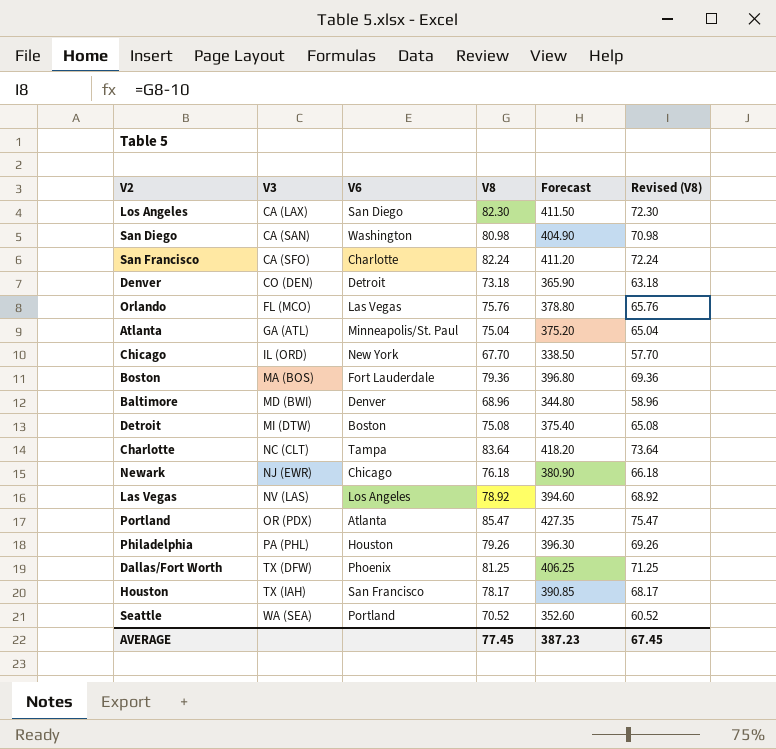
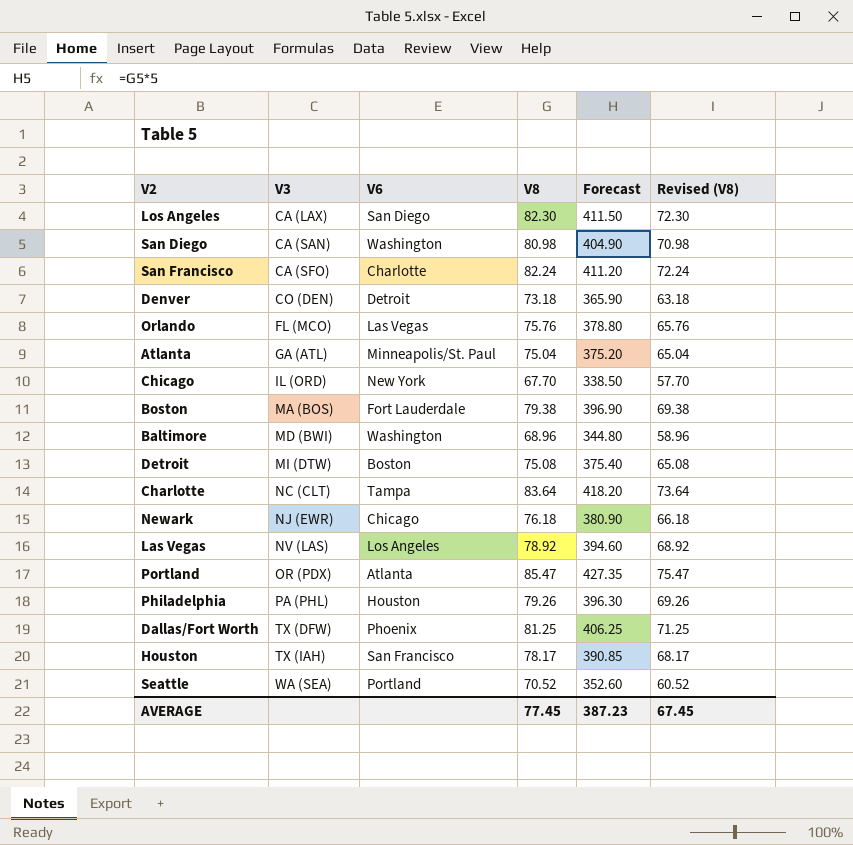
Boston | V8: 79.36 -> 79.38
Boston | Forecast: 396.80 -> 396.90
Boston | Revised (V8): 69.36 -> 69.38
Baltimore | V6: Denver -> Washington

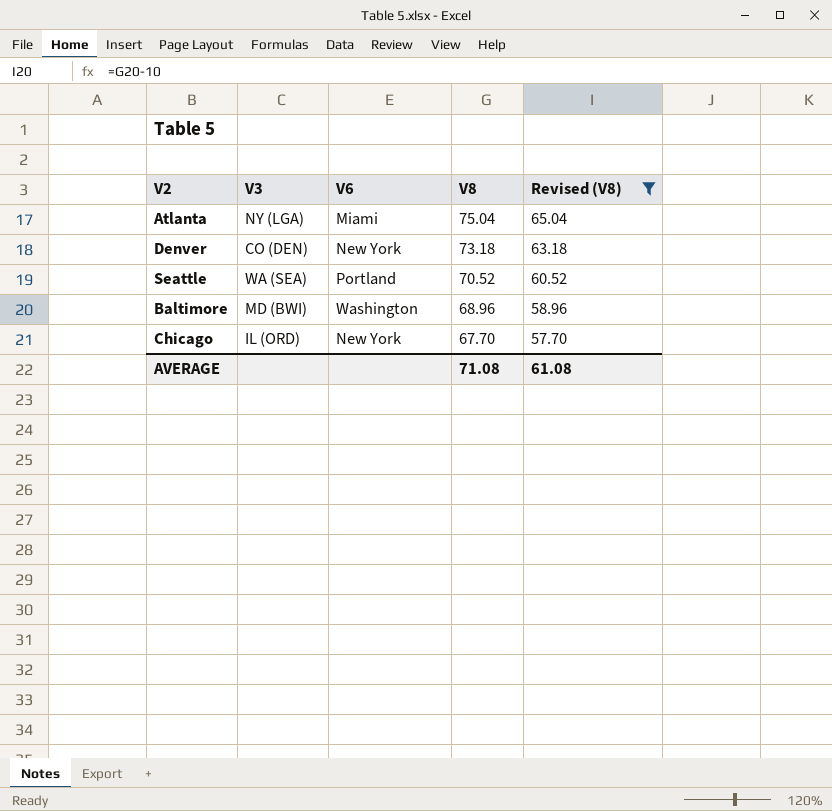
filter: none -> Revised (V8) <= 65.04
row order: V3 ascending -> V8 descending
column Forecast | formula: [V8] * 5 -> none
Atlanta | V3: GA (ATL) -> NY (LGA)
Atlanta | V6: Minneapolis/St. Paul -> Miami
Denver | V6: Detroit -> New York
AVERAGE | V8: 77.45 -> 71.08
AVERAGE | Revised (V8): 67.45 -> 61.08

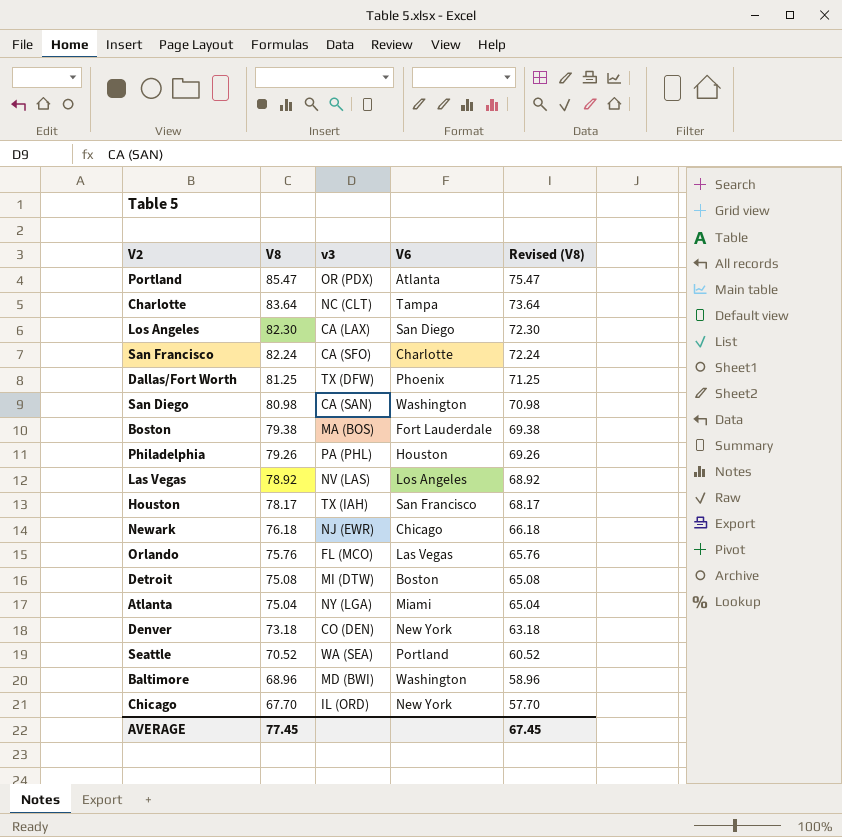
filter: Revised (V8) <= 65.04 -> none
column V8 | position: 4 -> 2
column name: V3 -> v3
AVERAGE | V8: 71.08 -> 77.45
AVERAGE | Revised (V8): 61.08 -> 67.45

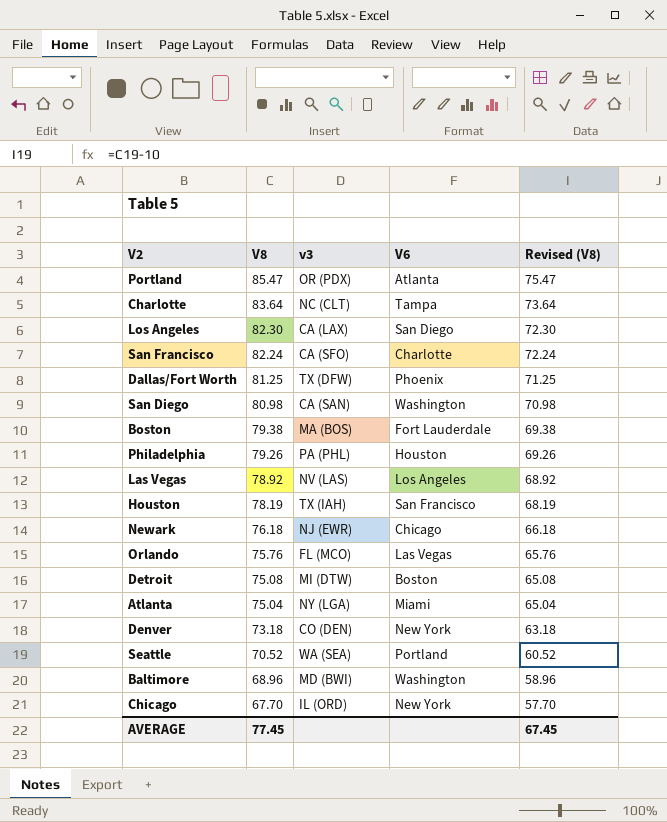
Houston | V8: 78.17 -> 78.19
Houston | Revised (V8): 68.17 -> 68.19

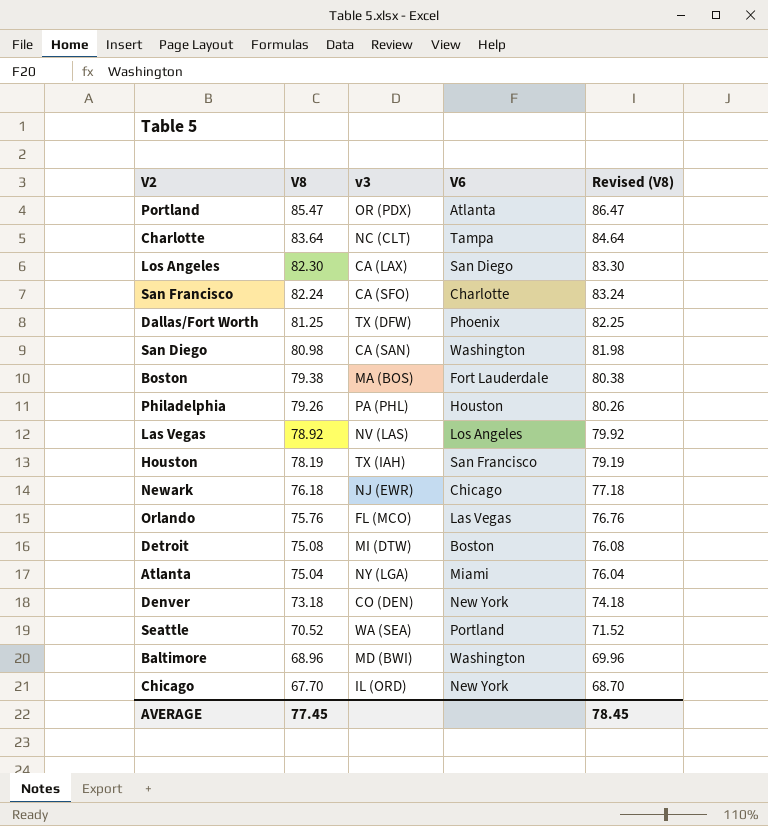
column Revised (V8) | formula: [V8] - 10 -> [V8] + 1
AVERAGE | Revised (V8): 67.45 -> 78.45

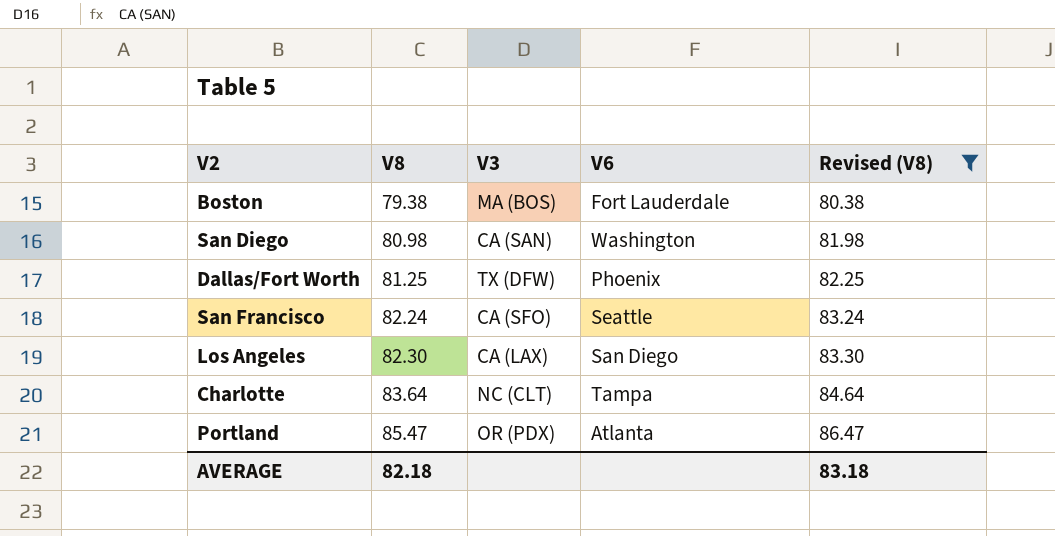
filter: none -> Revised (V8) >= 80.38
row order: V8 descending -> V8 ascending
column name: v3 -> V3
San Francisco | V6: Charlotte -> Seattle
AVERAGE | V8: 77.45 -> 82.18
AVERAGE | Revised (V8): 78.45 -> 83.18

